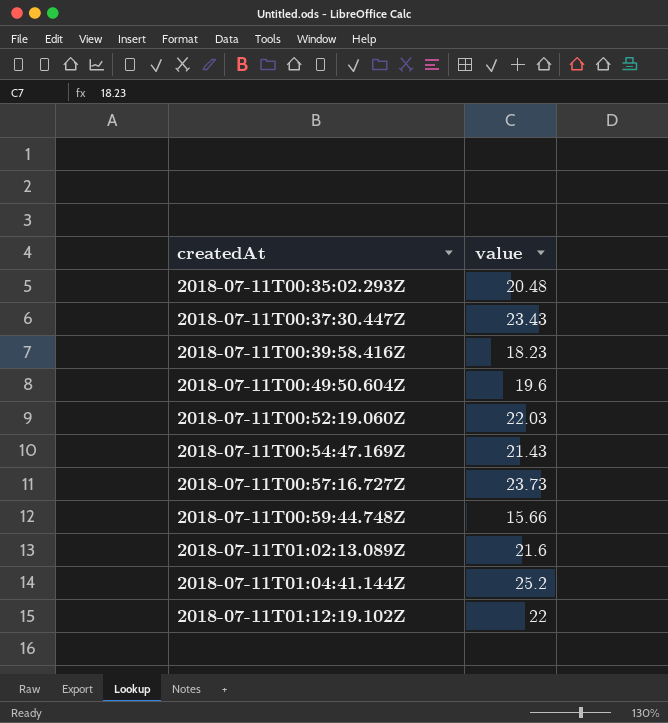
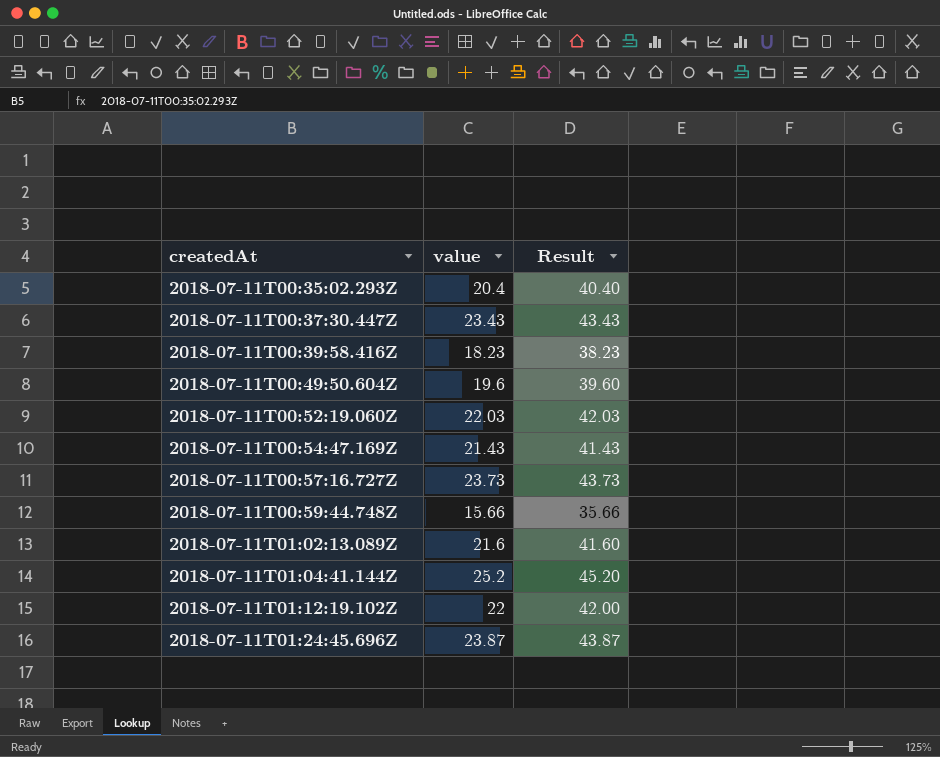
column Result | formula: none -> [value] + 20
2018-07-11T00:35:02.293Z | value: 20.48 -> 20.4
row 2018-07-11T01:24:45.696Z: none -> 23.87 | 43.87

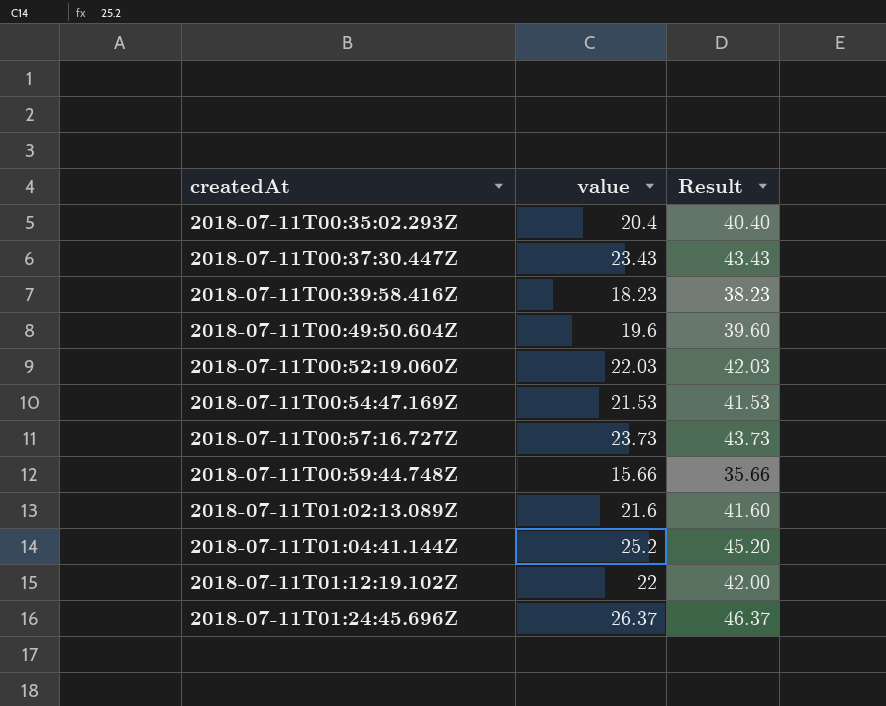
2018-07-11T00:54:47.169Z | value: 21.43 -> 21.53
2018-07-11T00:54:47.169Z | Result: 41.43 -> 41.53
2018-07-11T01:24:45.696Z | value: 23.87 -> 26.37
2018-07-11T01:24:45.696Z | Result: 43.87 -> 46.37

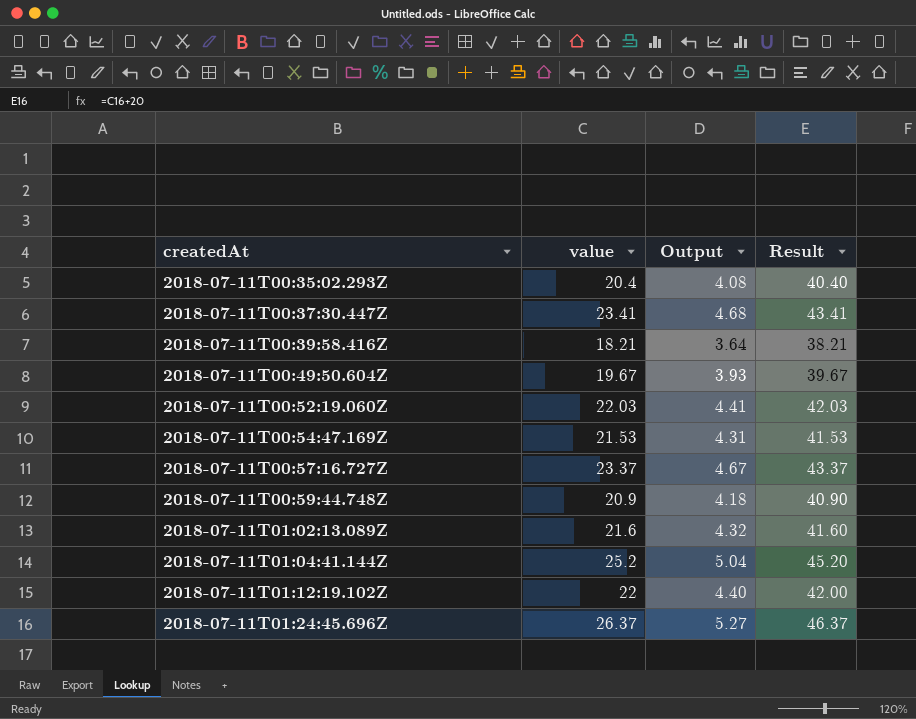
column Output | formula: none -> [value] * 0.2
2018-07-11T00:37:30.447Z | value: 23.43 -> 23.41
2018-07-11T00:37:30.447Z | Result: 43.43 -> 43.41
2018-07-11T00:39:58.416Z | value: 18.23 -> 18.21
2018-07-11T00:39:58.416Z | Result: 38.23 -> 38.21
2018-07-11T00:49:50.604Z | value: 19.6 -> 19.67
2018-07-11T00:49:50.604Z | Result: 39.60 -> 39.67
2018-07-11T00:57:16.727Z | value: 23.73 -> 23.37
2018-07-11T00:57:16.727Z | Result: 43.73 -> 43.37
2018-07-11T00:59:44.748Z | value: 15.66 -> 20.9
2018-07-11T00:59:44.748Z | Result: 35.66 -> 40.90

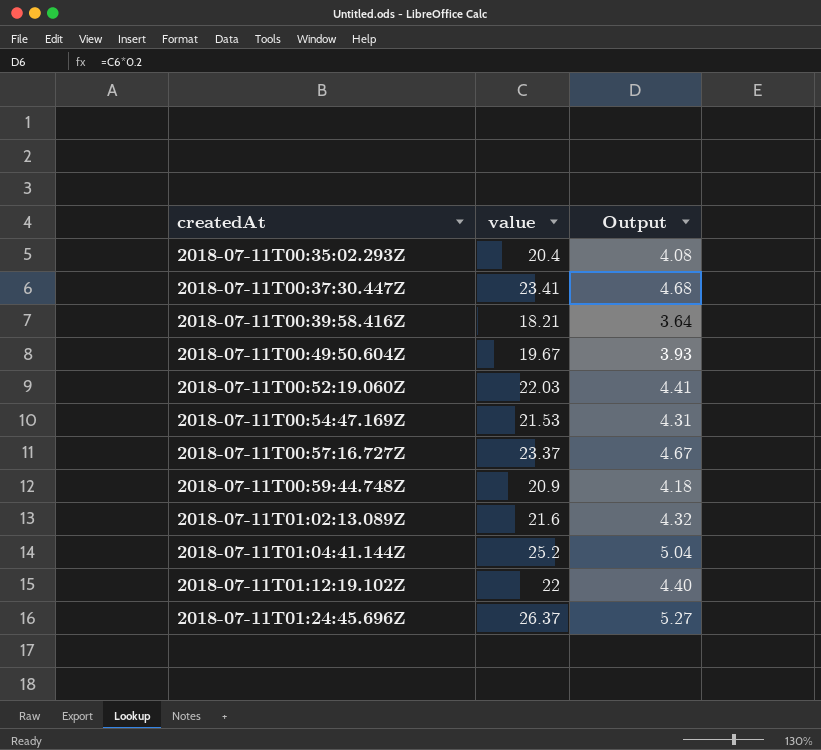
column Result | formula: [value] + 20 -> none

